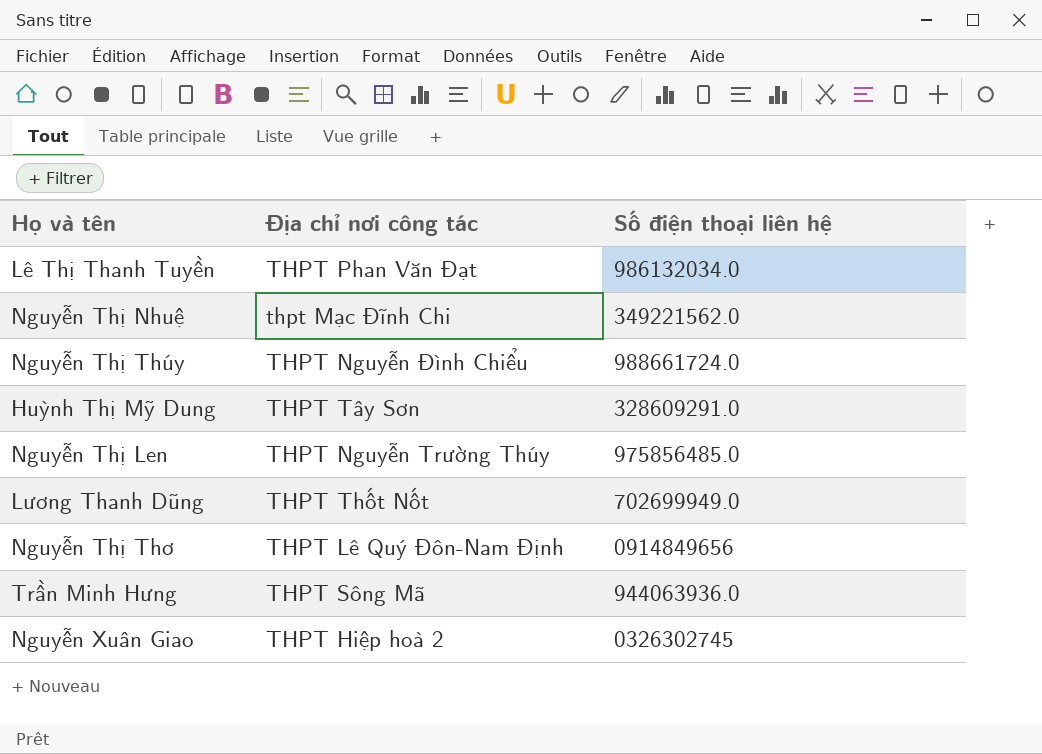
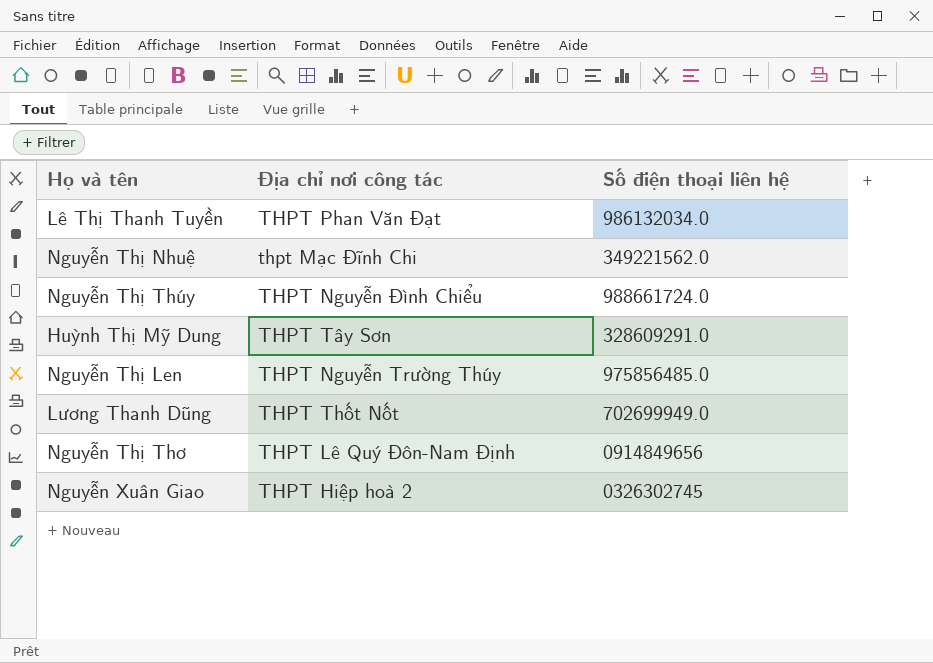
row Trần Minh Hưng: THPT Sông Mã | 944063936.0 -> none

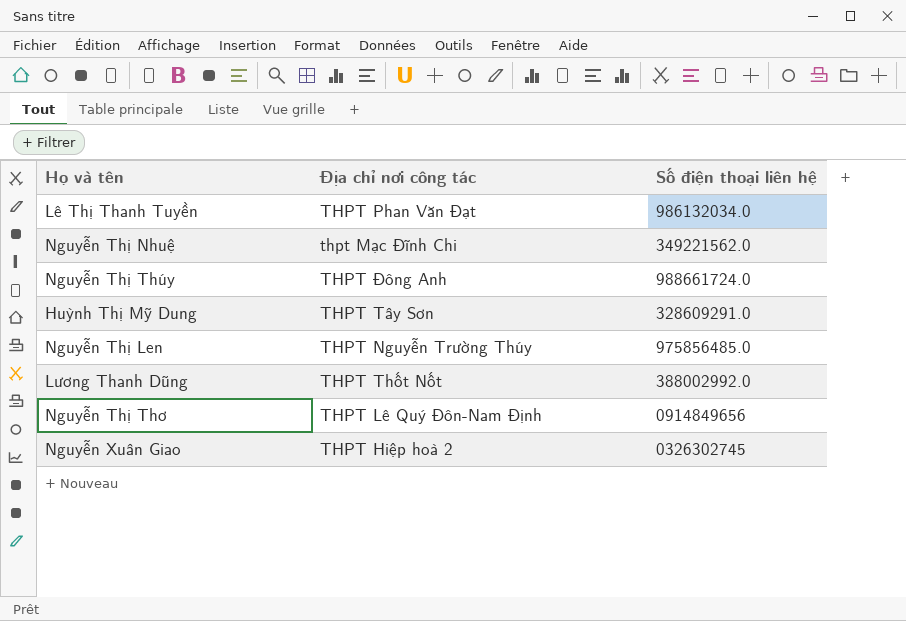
Nguyễn Thị Thúy | Địa chỉ nơi công tác: THPT Nguyễn Đình Chiểu -> THPT Đông Anh
Lương Thanh Dũng | Số điện thoại liên hệ: 702699949.0 -> 388002992.0

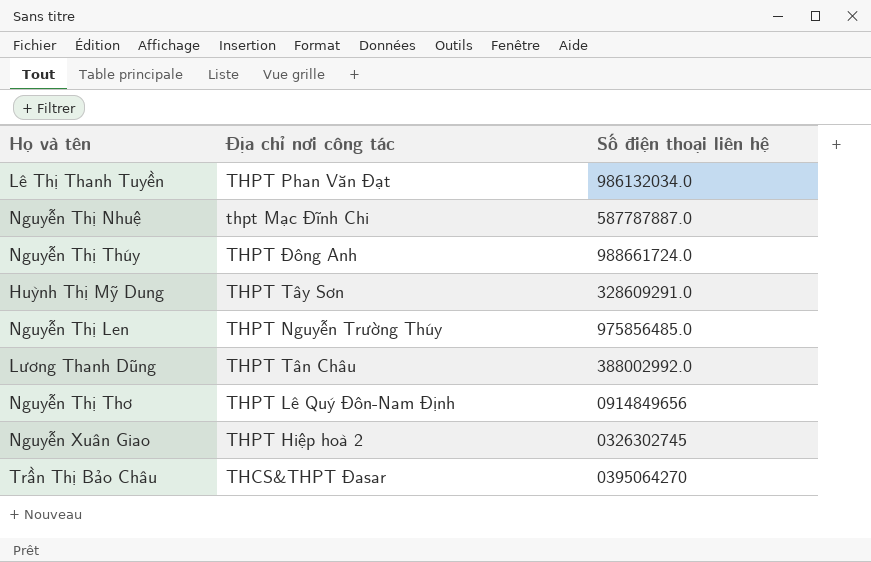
Nguyễn Thị Nhuệ | Số điện thoại liên hệ: 349221562.0 -> 587787887.0
Lương Thanh Dũng | Địa chỉ nơi công tác: THPT Thốt Nốt -> THPT Tân Châu
row Trần Thị Bảo Châu: none -> THCS&THPT Đasar | 0395064270

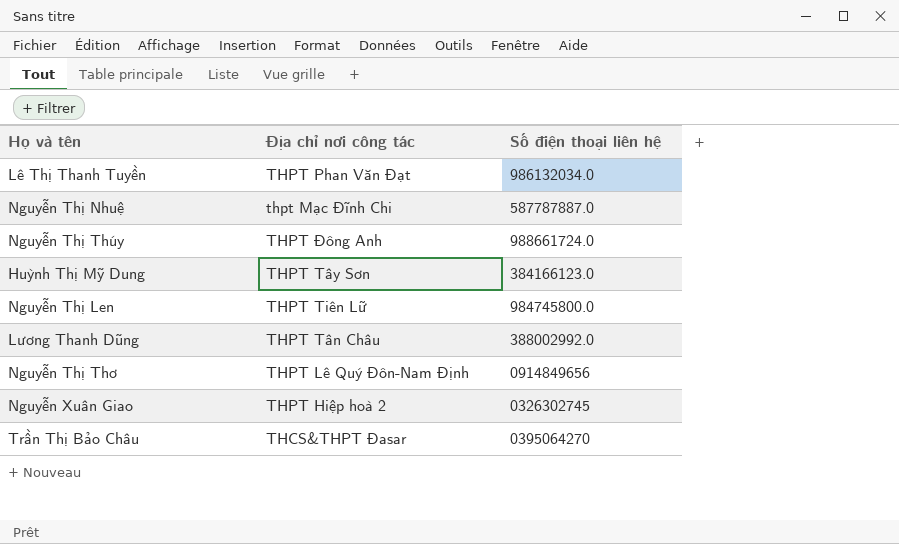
Huỳnh Thị Mỹ Dung | Số điện thoại liên hệ: 328609291.0 -> 384166123.0
Nguyễn Thị Len | Địa chỉ nơi công tác: THPT Nguyễn Trường Thúy -> THPT Tiên Lữ
Nguyễn Thị Len | Số điện thoại liên hệ: 975856485.0 -> 984745800.0

